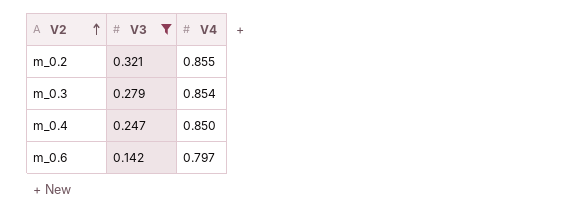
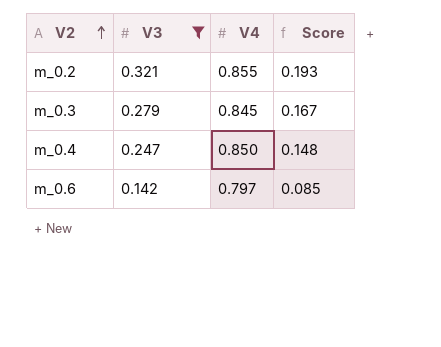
column Score | formula: none -> [V3] * 0.6
m_0.3 | V4: 0.854 -> 0.845

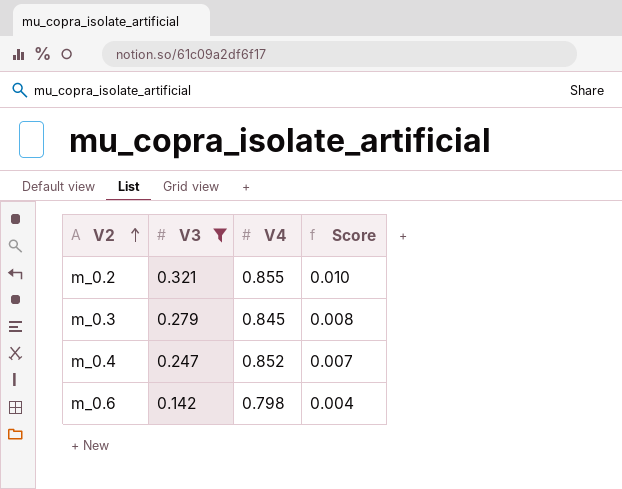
column Score | formula: [V3] * 0.6 -> [V3] * 0.03
m_0.4 | V4: 0.850 -> 0.852
m_0.6 | V4: 0.797 -> 0.798

